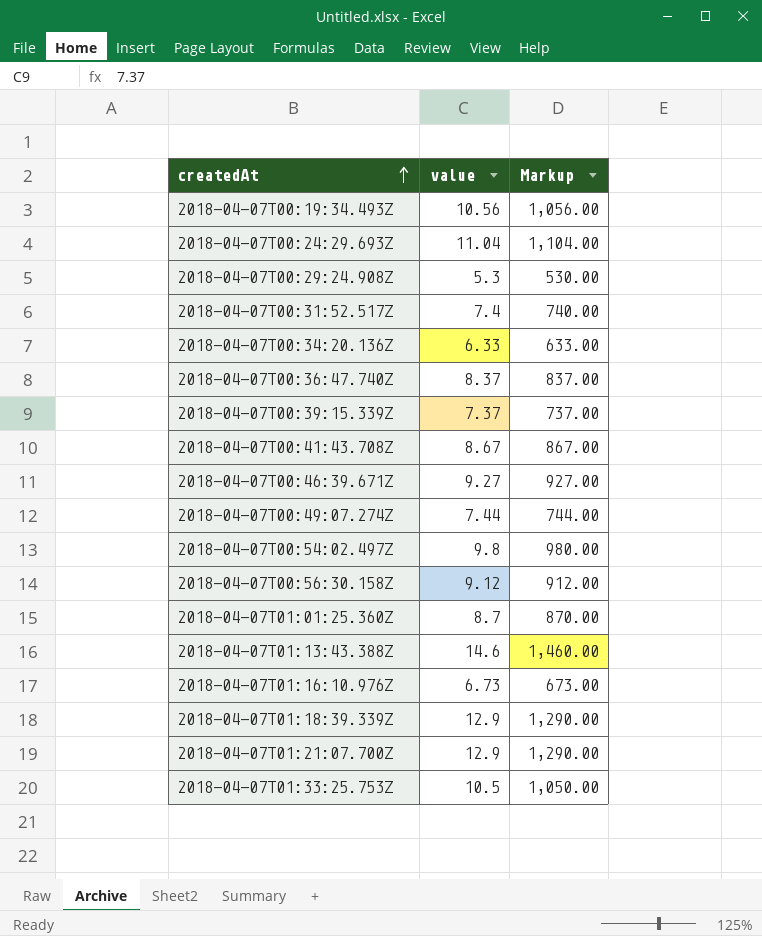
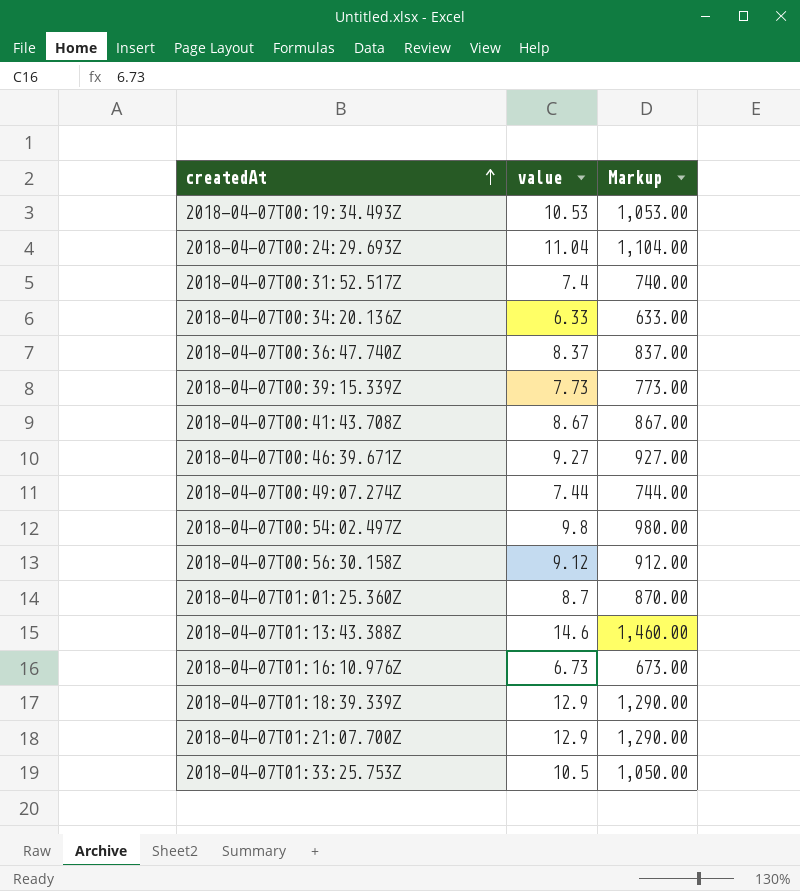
row 2018-04-07T00:29:24.908Z: 5.3 | 530.00 -> none
2018-04-07T00:19:34.493Z | value: 10.56 -> 10.53
2018-04-07T00:19:34.493Z | Markup: 1,056.00 -> 1,053.00
2018-04-07T00:39:15.339Z | value: 7.37 -> 7.73
2018-04-07T00:39:15.339Z | Markup: 737.00 -> 773.00

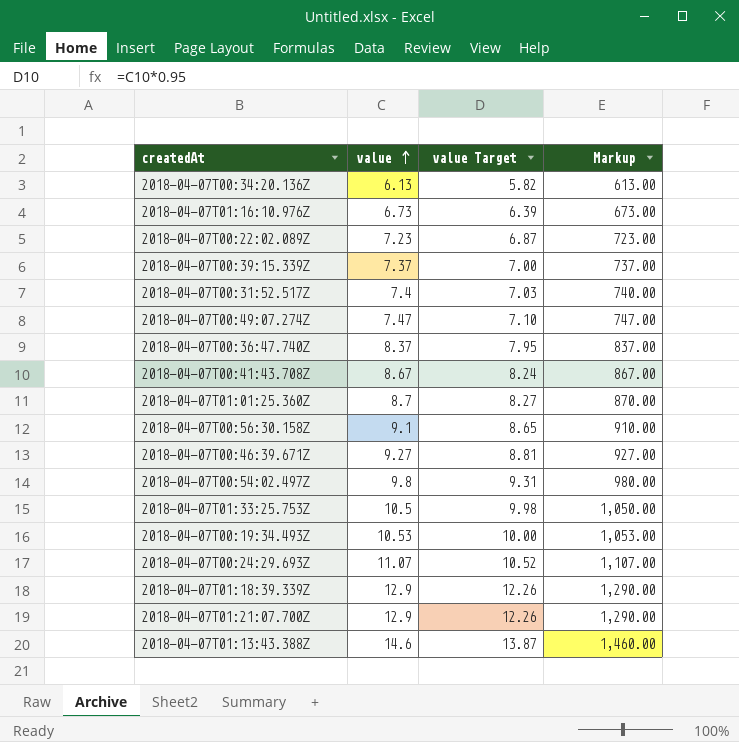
row order: createdAt ascending -> value ascending
column value Target | formula: none -> [value] * 0.95
2018-04-07T00:34:20.136Z | value: 6.33 -> 6.13
2018-04-07T00:34:20.136Z | Markup: 633.00 -> 613.00
row 2018-04-07T00:22:02.089Z: none -> 7.23 | 6.87 | 723.00
2018-04-07T00:39:15.339Z | value: 7.73 -> 7.37
2018-04-07T00:39:15.339Z | Markup: 773.00 -> 737.00
2018-04-07T00:49:07.274Z | value: 7.44 -> 7.47
2018-04-07T00:49:07.274Z | Markup: 744.00 -> 747.00
2018-04-07T00:56:30.158Z | value: 9.12 -> 9.1
2018-04-07T00:56:30.158Z | Markup: 912.00 -> 910.00
2018-04-07T00:24:29.693Z | value: 11.04 -> 11.07
2018-04-07T00:24:29.693Z | Markup: 1,104.00 -> 1,107.00

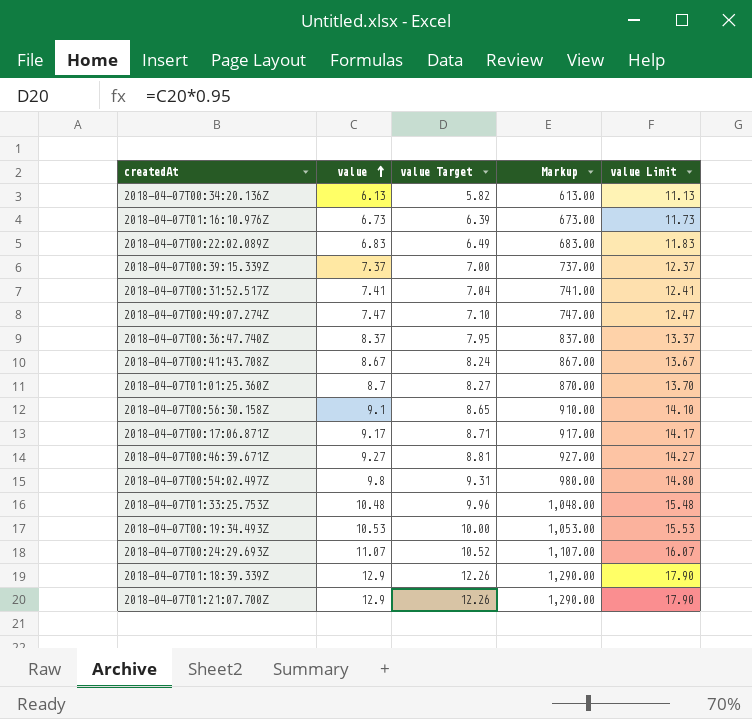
column value Limit | formula: none -> [value] + 5
row 2018-04-07T01:13:43.388Z: 14.6 | 13.87 | 1,460.00 -> none
2018-04-07T00:22:02.089Z | value: 7.23 -> 6.83
2018-04-07T00:22:02.089Z | value Target: 6.87 -> 6.49
2018-04-07T00:22:02.089Z | Markup: 723.00 -> 683.00
2018-04-07T00:31:52.517Z | value: 7.4 -> 7.41
2018-04-07T00:31:52.517Z | value Target: 7.03 -> 7.04
2018-04-07T00:31:52.517Z | Markup: 740.00 -> 741.00
row 2018-04-07T00:17:06.871Z: none -> 9.17 | 8.71 | 917.00 | 14.17
2018-04-07T01:33:25.753Z | value: 10.5 -> 10.48
2018-04-07T01:33:25.753Z | value Target: 9.98 -> 9.96
2018-04-07T01:33:25.753Z | Markup: 1,050.00 -> 1,048.00

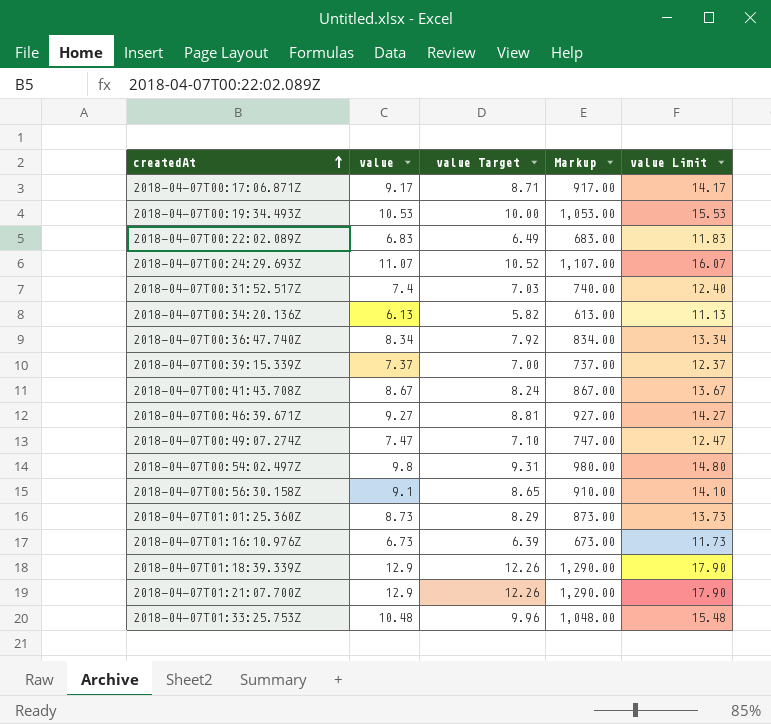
row order: value ascending -> createdAt ascending
2018-04-07T00:31:52.517Z | value: 7.41 -> 7.4
2018-04-07T00:31:52.517Z | value Target: 7.04 -> 7.03
2018-04-07T00:31:52.517Z | Markup: 741.00 -> 740.00
2018-04-07T00:31:52.517Z | value Limit: 12.41 -> 12.40
2018-04-07T00:36:47.740Z | value: 8.37 -> 8.34
2018-04-07T00:36:47.740Z | value Target: 7.95 -> 7.92
2018-04-07T00:36:47.740Z | Markup: 837.00 -> 834.00
2018-04-07T00:36:47.740Z | value Limit: 13.37 -> 13.34
2018-04-07T01:01:25.360Z | value: 8.7 -> 8.73
2018-04-07T01:01:25.360Z | value Target: 8.27 -> 8.29
2018-04-07T01:01:25.360Z | Markup: 870.00 -> 873.00
2018-04-07T01:01:25.360Z | value Limit: 13.70 -> 13.73

